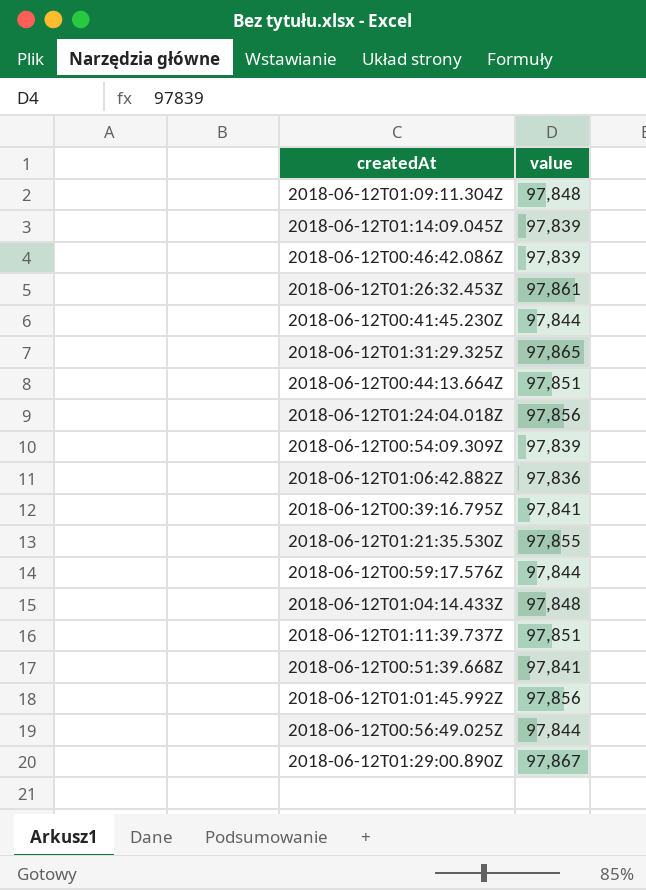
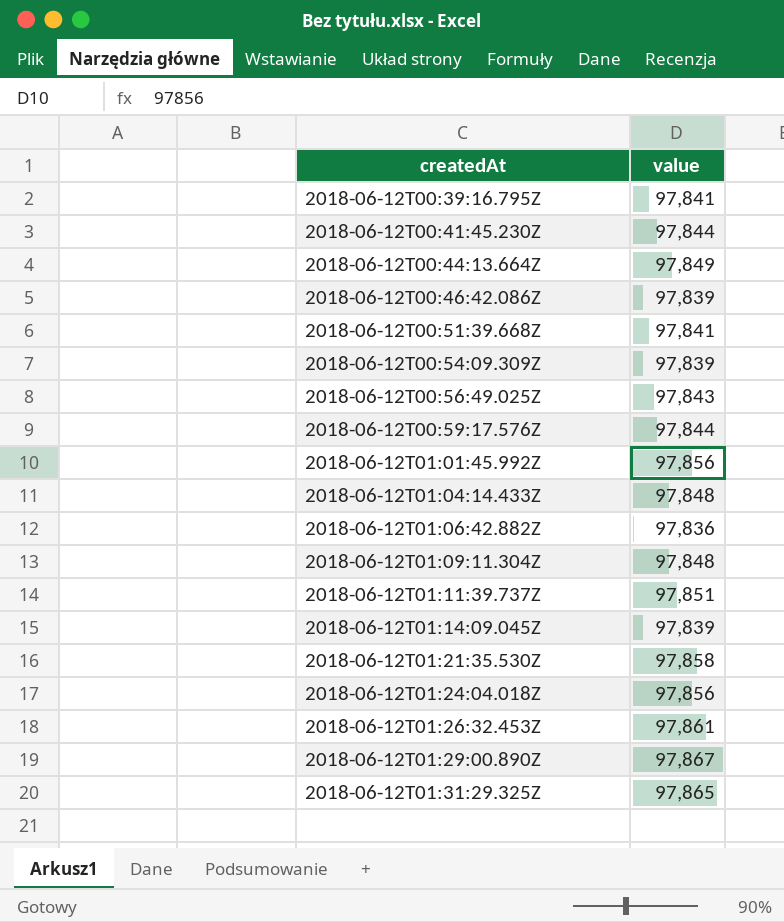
row order: none -> createdAt ascending
2018-06-12T00:44:13.664Z | value: 97,851 -> 97,849
2018-06-12T00:56:49.025Z | value: 97,844 -> 97,843
2018-06-12T01:21:35.530Z | value: 97,855 -> 97,858

